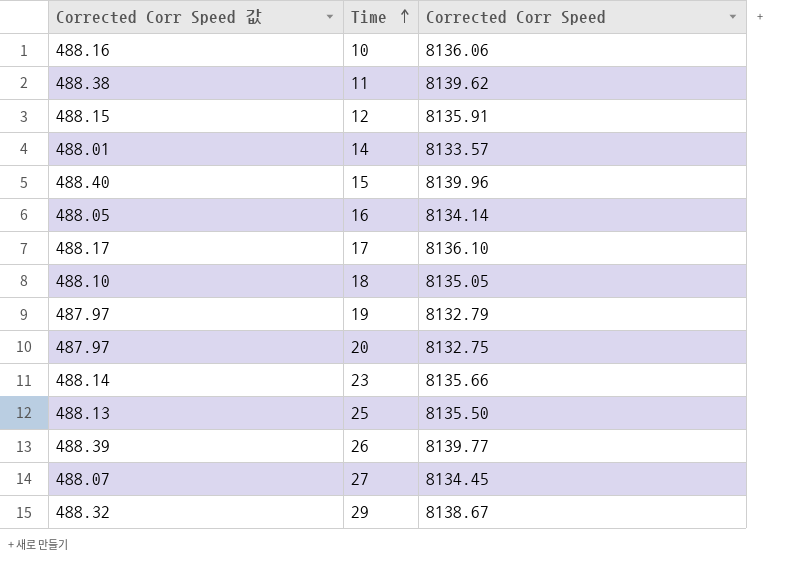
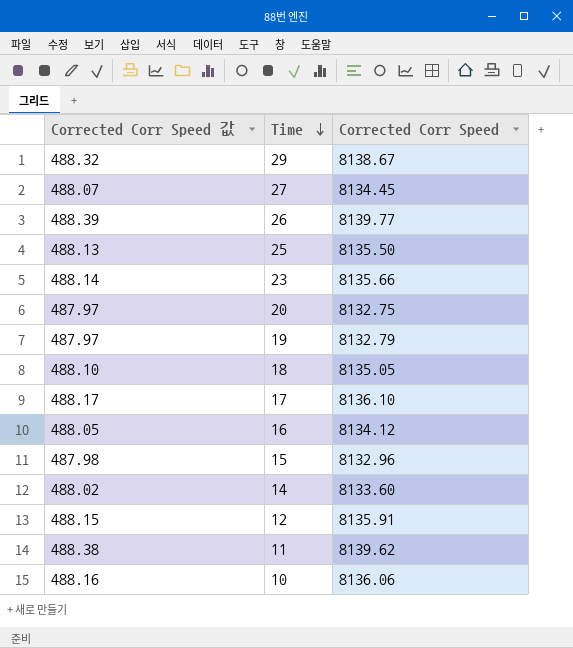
row order: Time ascending -> Time descending
16 | Corrected Corr Speed: 8134.14 -> 8134.12
15 | Corrected Corr Speed 값: 488.40 -> 487.98
15 | Corrected Corr Speed: 8139.96 -> 8132.96
14 | Corrected Corr Speed 값: 488.01 -> 488.02
14 | Corrected Corr Speed: 8133.57 -> 8133.60

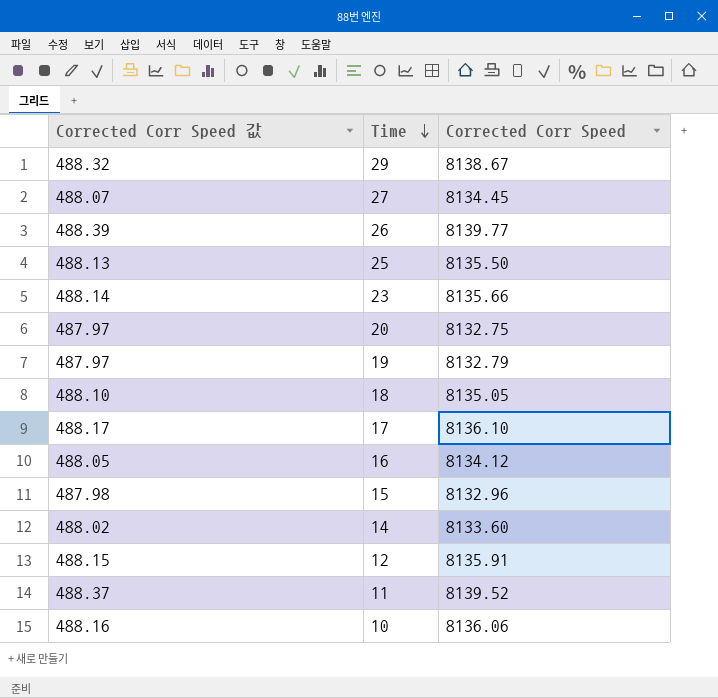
11 | Corrected Corr Speed 값: 488.38 -> 488.37
11 | Corrected Corr Speed: 8139.62 -> 8139.52

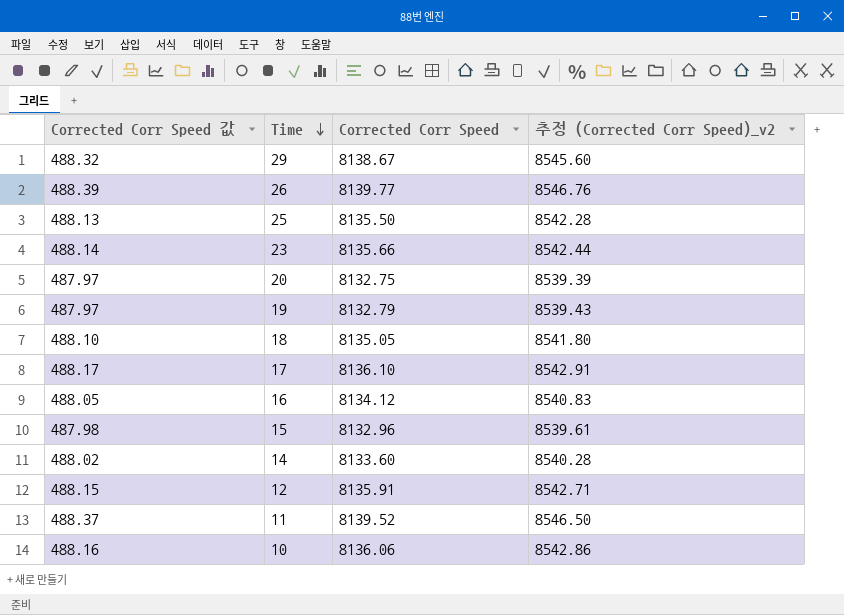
column 추정 (Corrected Corr Speed)_v2 | formula: none -> [Corrected Corr Speed] * 1.05
row 27: 488.07 | 8134.45 -> none

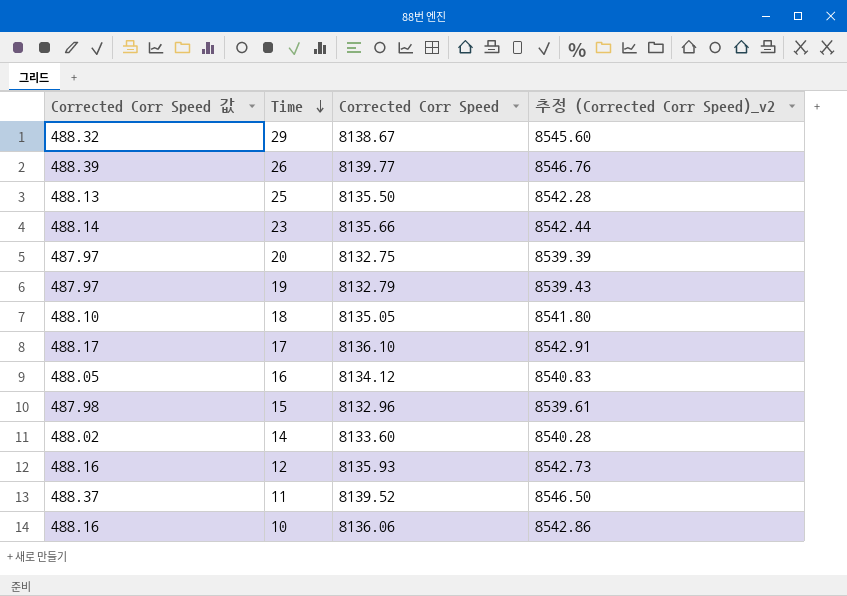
12 | Corrected Corr Speed 값: 488.15 -> 488.16
12 | Corrected Corr Speed: 8135.91 -> 8135.93
12 | 추정 (Corrected Corr Speed)_v2: 8542.71 -> 8542.73

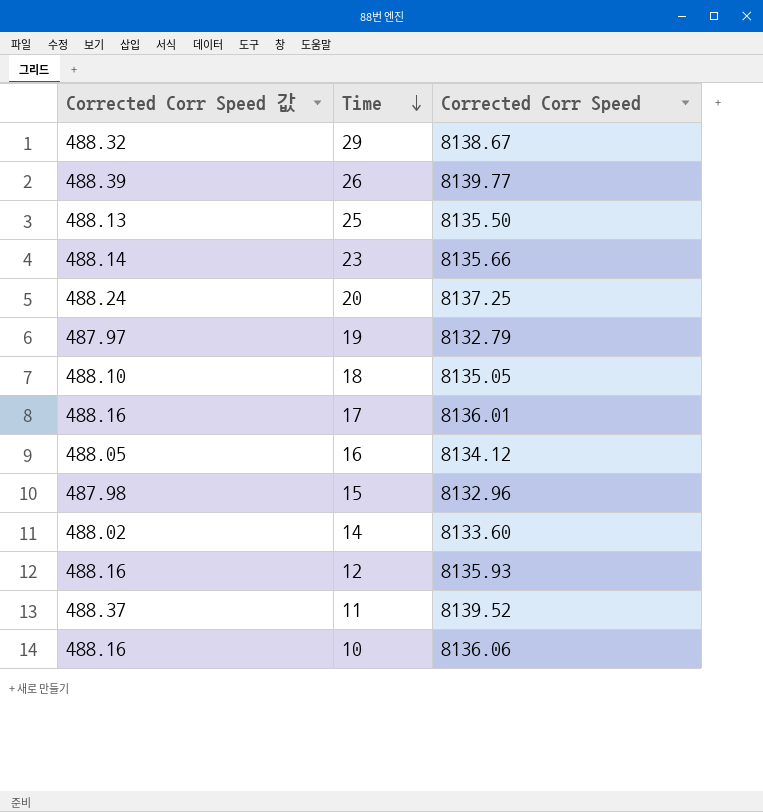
column 추정 (Corrected Corr Speed)_v2 | formula: [Corrected Corr Speed] * 1.05 -> none
20 | Corrected Corr Speed 값: 487.97 -> 488.24
20 | Corrected Corr Speed: 8132.75 -> 8137.25
17 | Corrected Corr Speed 값: 488.17 -> 488.16
17 | Corrected Corr Speed: 8136.10 -> 8136.01

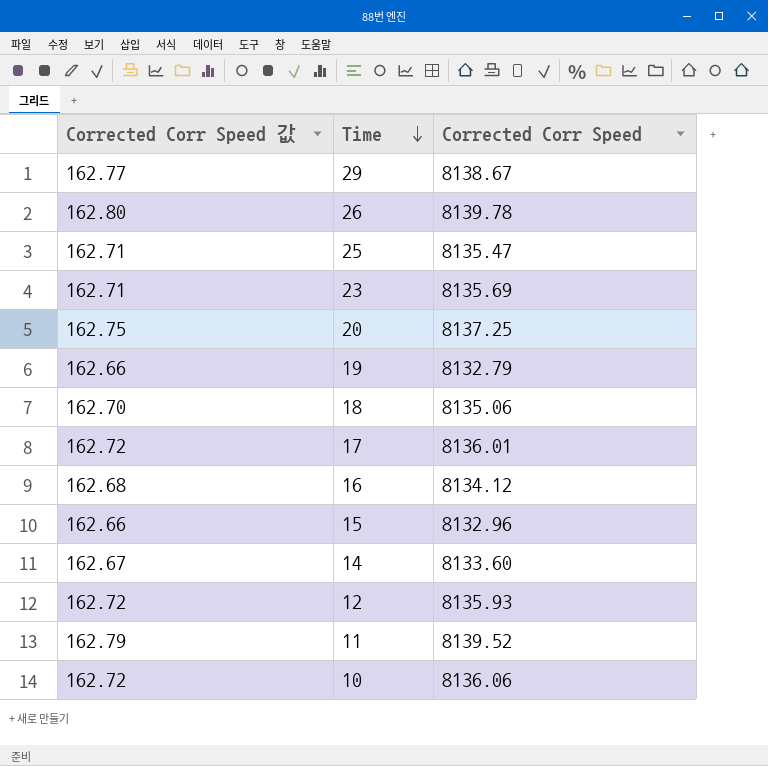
column Corrected Corr Speed 값 | formula: [Corrected Corr Speed] * 0.06 -> [Corrected Corr Speed] * 0.02
26 | Corrected Corr Speed: 8139.77 -> 8139.78
25 | Corrected Corr Speed: 8135.50 -> 8135.47
23 | Corrected Corr Speed: 8135.66 -> 8135.69
18 | Corrected Corr Speed: 8135.05 -> 8135.06

